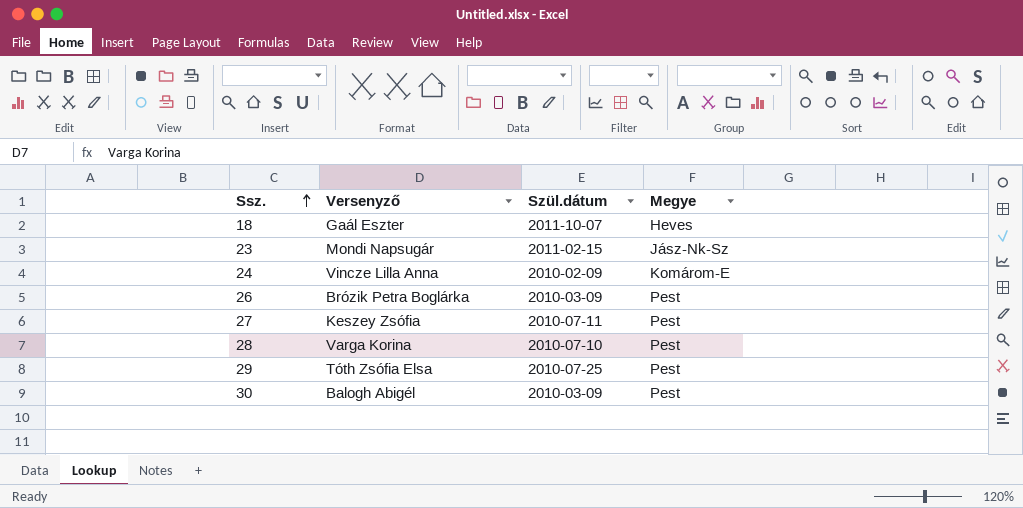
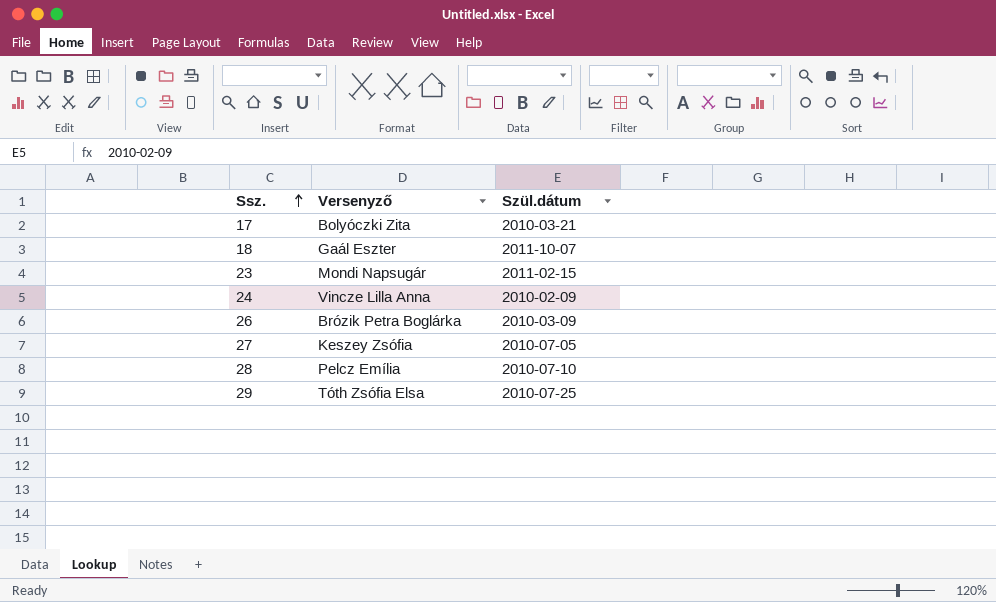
column Megye | position: 4 -> none
row 30: Balogh Abigél | 2010-03-09 | Pest -> none
row 17: none -> Bolyóczki Zita | 2010-03-21
27 | Szül.dátum: 2010-07-11 -> 2010-07-05
28 | Versenyző: Varga Korina -> Pelcz Emília

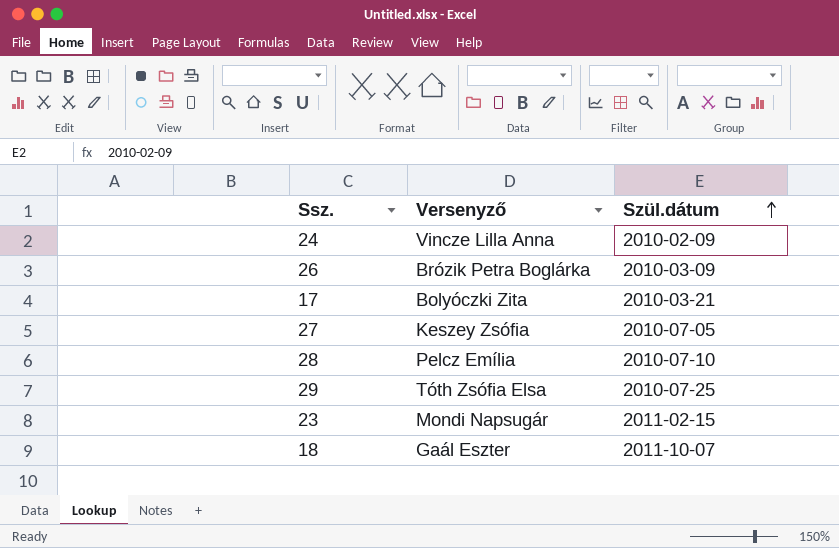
row order: Ssz. ascending -> Szül.dátum ascending

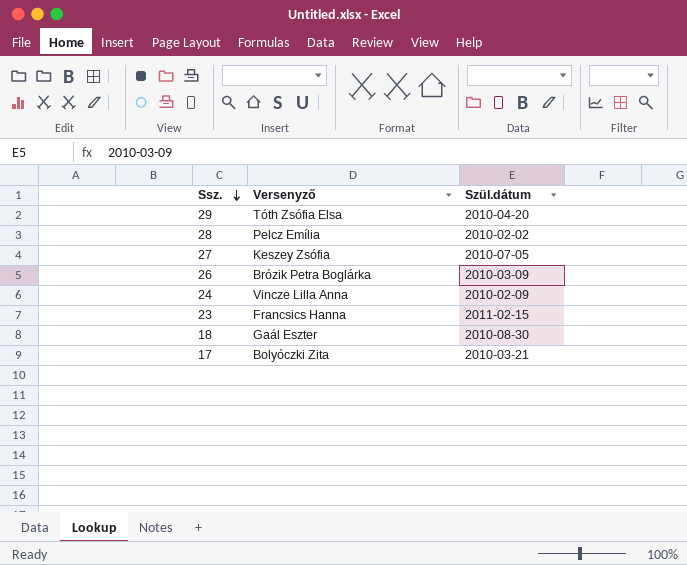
row order: Szül.dátum ascending -> Ssz. descending
29 | Szül.dátum: 2010-07-25 -> 2010-04-20
28 | Szül.dátum: 2010-07-10 -> 2010-02-02
23 | Versenyző: Mondi Napsugár -> Francsics Hanna
18 | Szül.dátum: 2011-10-07 -> 2010-08-30

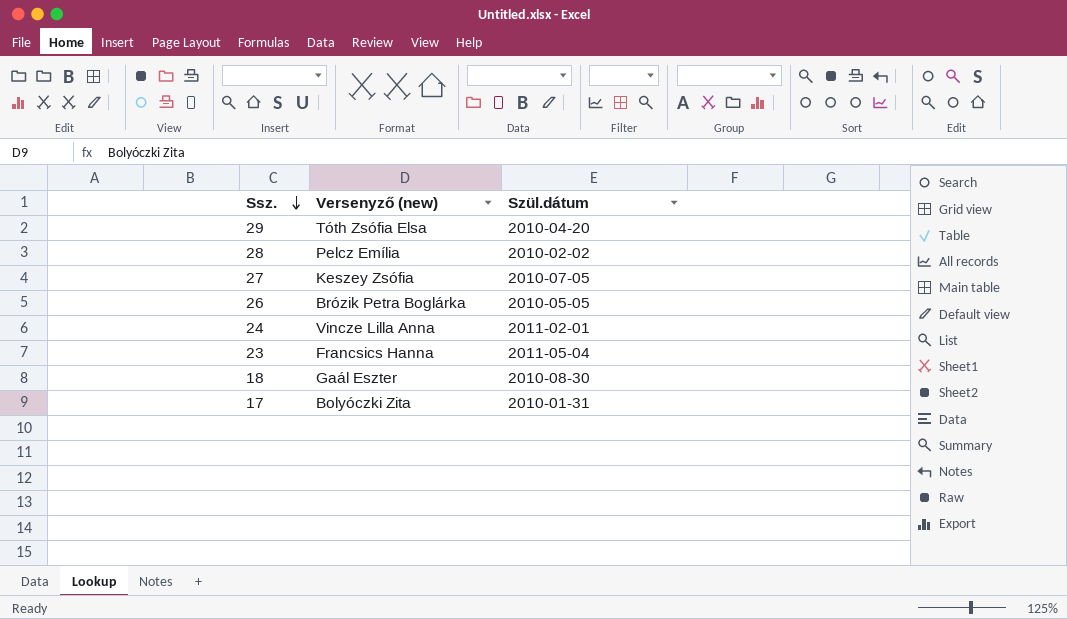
column name: Versenyző -> Versenyző (new)
26 | Szül.dátum: 2010-03-09 -> 2010-05-05
24 | Szül.dátum: 2010-02-09 -> 2011-02-01
23 | Szül.dátum: 2011-02-15 -> 2011-05-04
17 | Szül.dátum: 2010-03-21 -> 2010-01-31

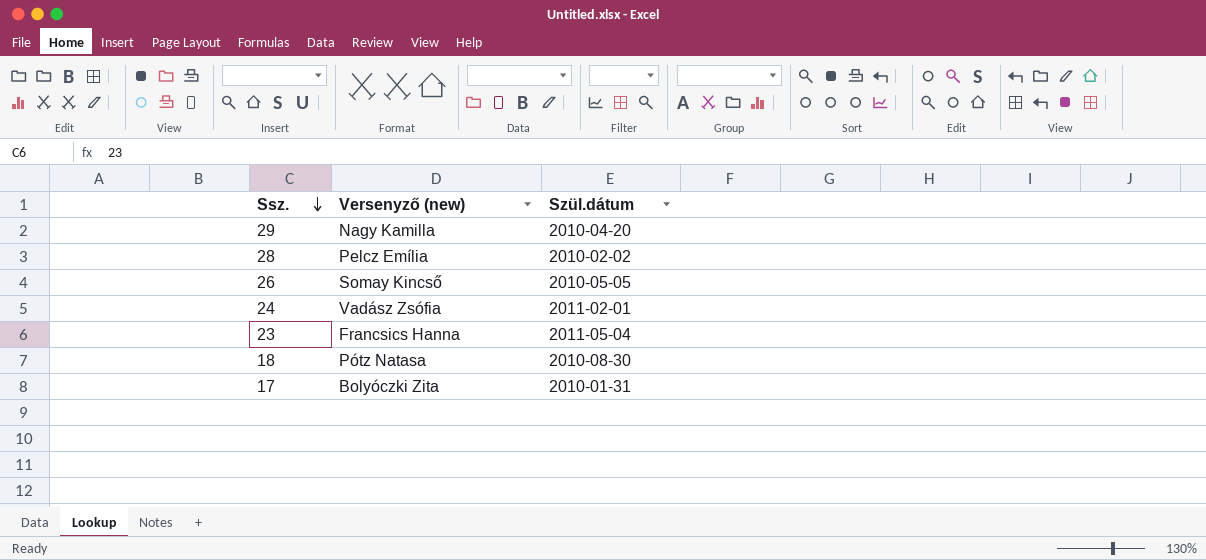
row 27: Keszey Zsófia | 2010-07-05 -> none
29 | Versenyző (new): Tóth Zsófia Elsa -> Nagy Kamilla
26 | Versenyző (new): Brózik Petra Boglárka -> Somay Kincső
24 | Versenyző (new): Vincze Lilla Anna -> Vadász Zsófia
18 | Versenyző (new): Gaál Eszter -> Pótz Natasa

